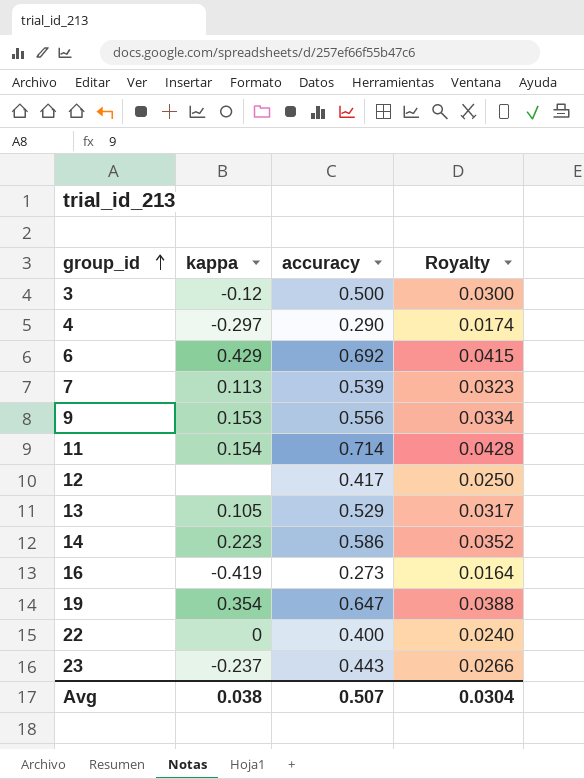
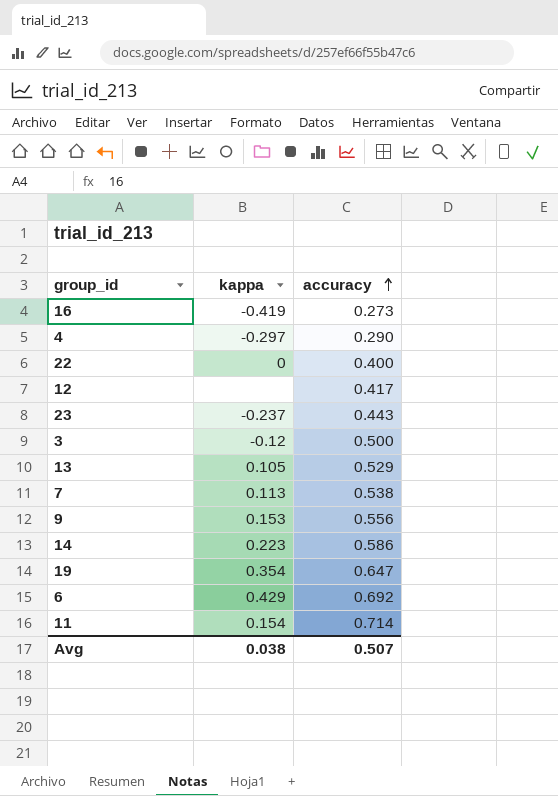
row order: group_id ascending -> accuracy ascending
column Royalty | formula: [accuracy] * 0.06 -> none
7 | accuracy: 0.539 -> 0.538

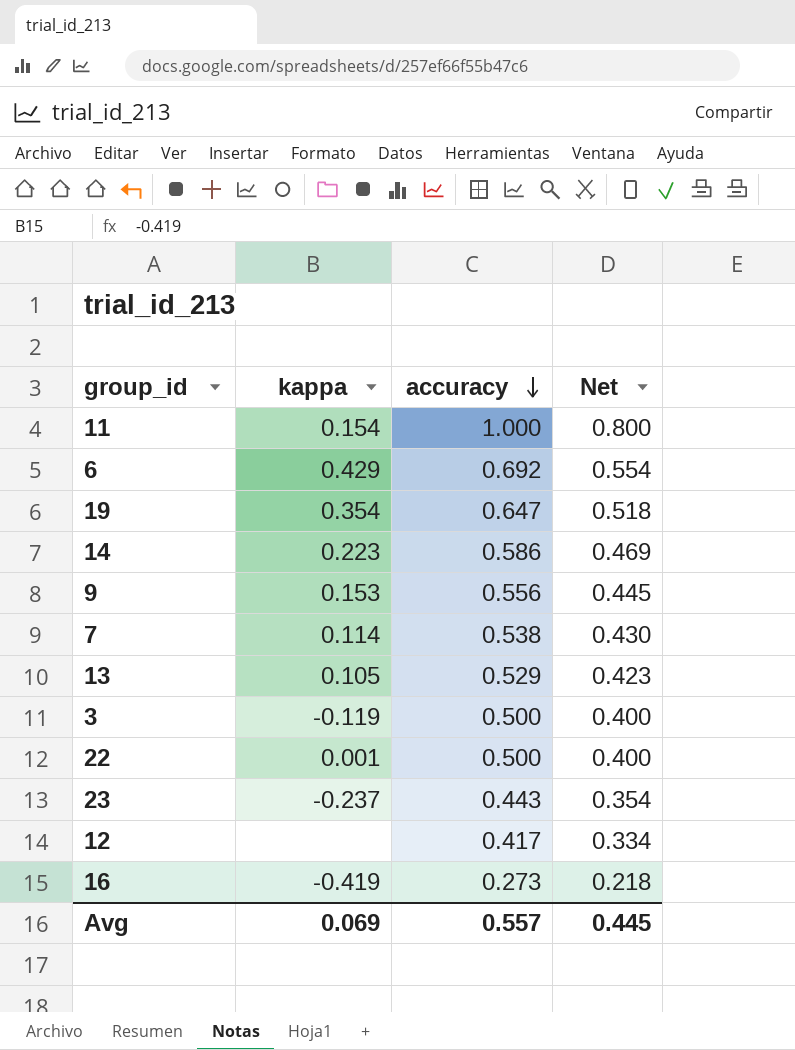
row order: accuracy ascending -> accuracy descending
column Net | formula: none -> [accuracy] * 0.8
row 4: -0.297 | 0.290 -> none
11 | accuracy: 0.714 -> 1.000
7 | kappa: 0.113 -> 0.114
3 | kappa: -0.12 -> -0.119
22 | kappa: 0 -> 0.001
22 | accuracy: 0.400 -> 0.500
Avg | kappa: 0.038 -> 0.069
Avg | accuracy: 0.507 -> 0.557

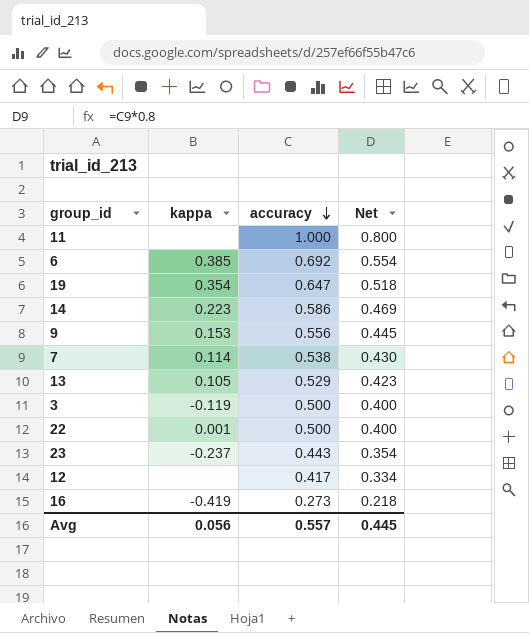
11 | kappa: 0.154 -> none
6 | kappa: 0.429 -> 0.385
Avg | kappa: 0.069 -> 0.056

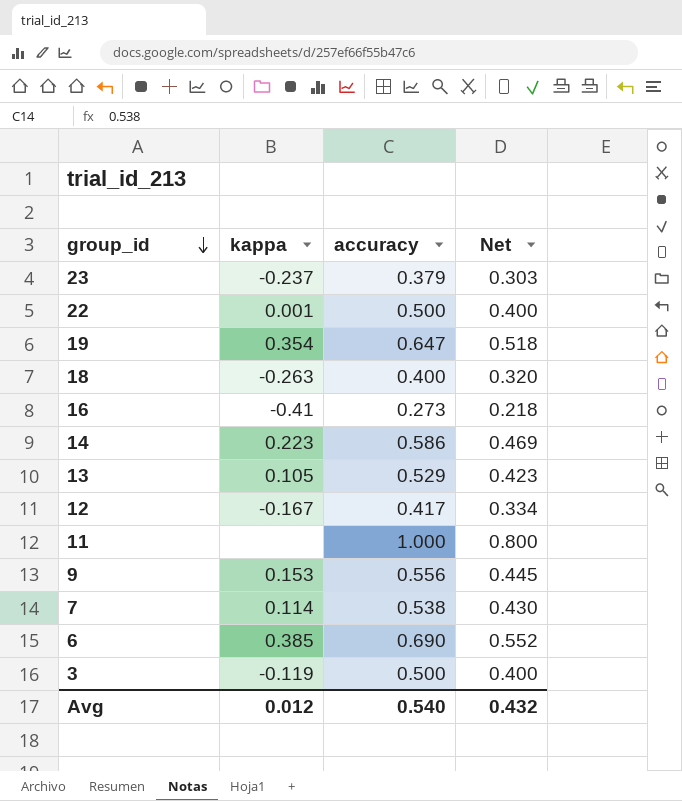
row order: accuracy descending -> group_id descending
23 | accuracy: 0.443 -> 0.379
23 | Net: 0.354 -> 0.303
row 18: none -> -0.263 | 0.400 | 0.320
16 | kappa: -0.419 -> -0.41
12 | kappa: none -> -0.167
6 | accuracy: 0.692 -> 0.690
6 | Net: 0.554 -> 0.552
Avg | kappa: 0.056 -> 0.012
Avg | accuracy: 0.557 -> 0.540
Avg | Net: 0.445 -> 0.432

